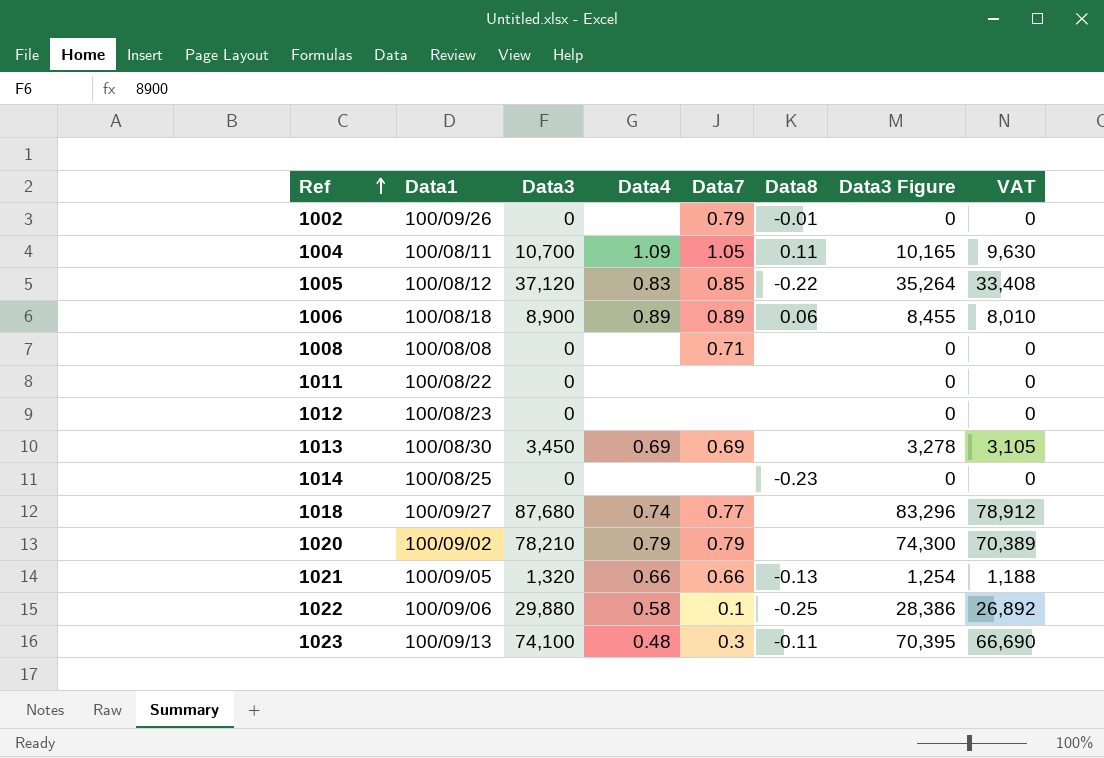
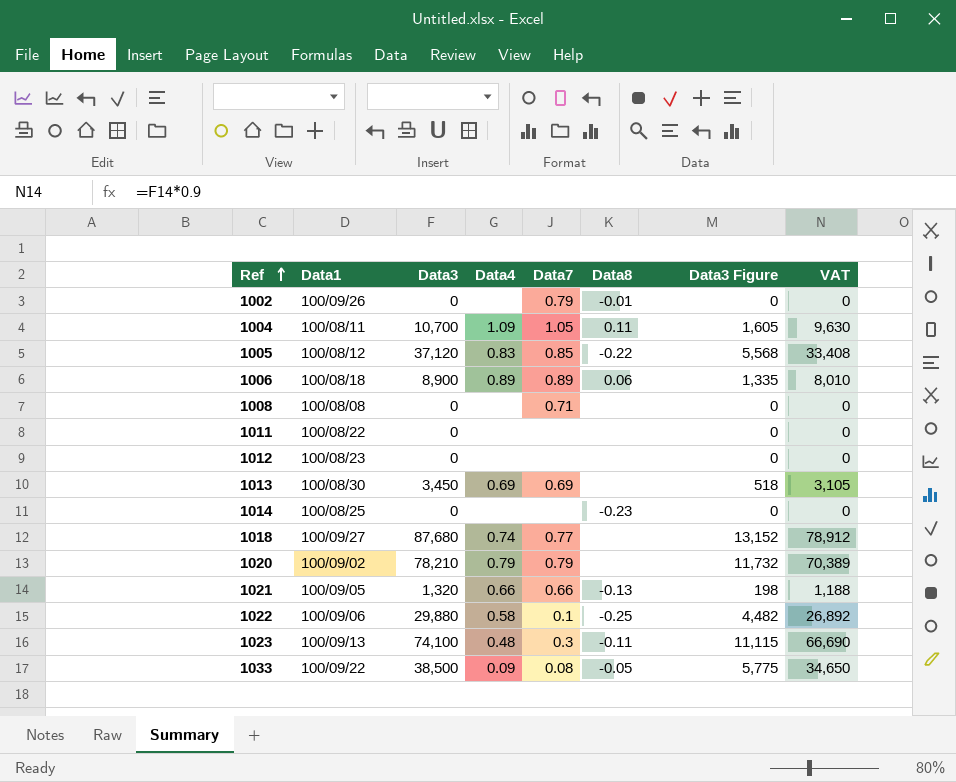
column Data3 Figure | formula: [Data3] * 0.95 -> [Data3] * 0.15
row 1033: none -> 100/09/22 | 38,500 | 0.09 | 0.08 | -0.05 | 5,775 | 34,650

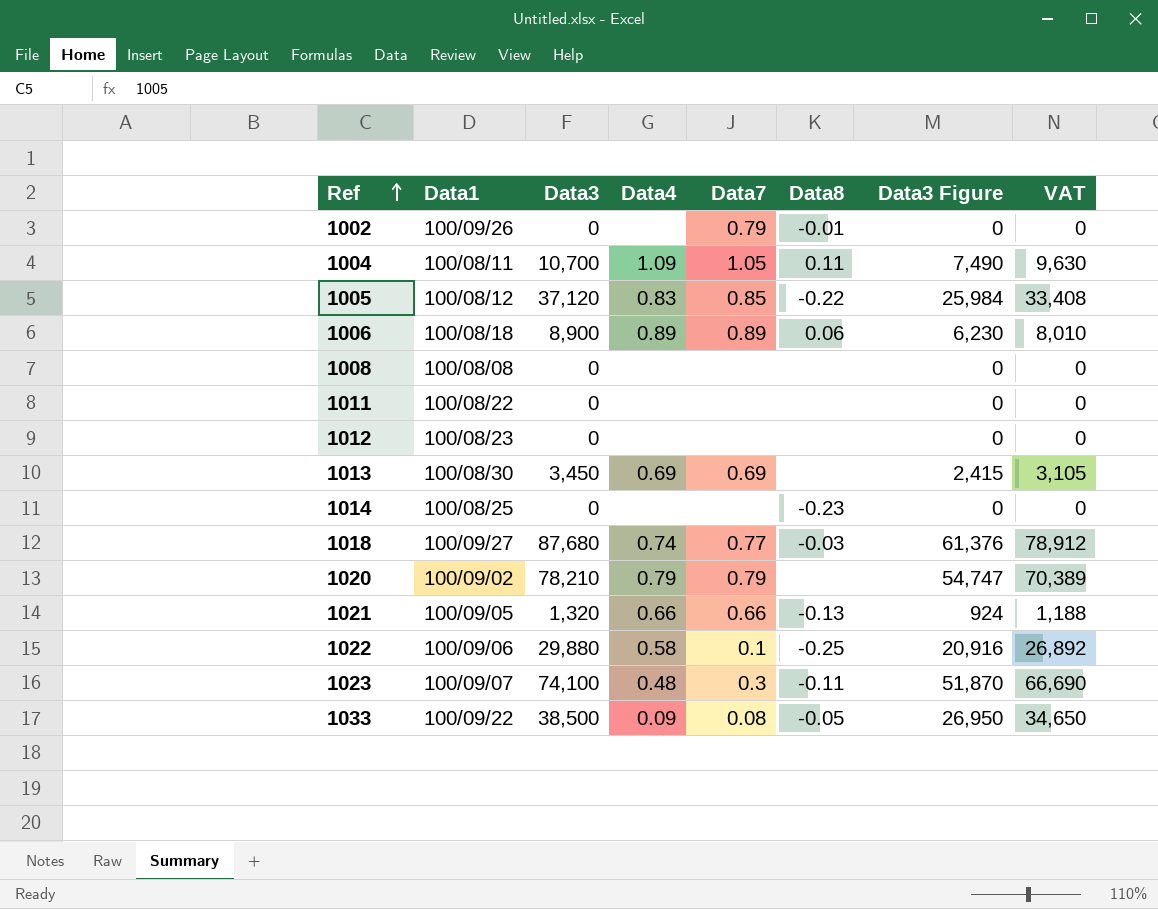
column Data3 Figure | formula: [Data3] * 0.15 -> [Data3] * 0.7
1008 | Data7: 0.71 -> none
1018 | Data8: none -> -0.03
1023 | Data1: 100/09/13 -> 100/09/07

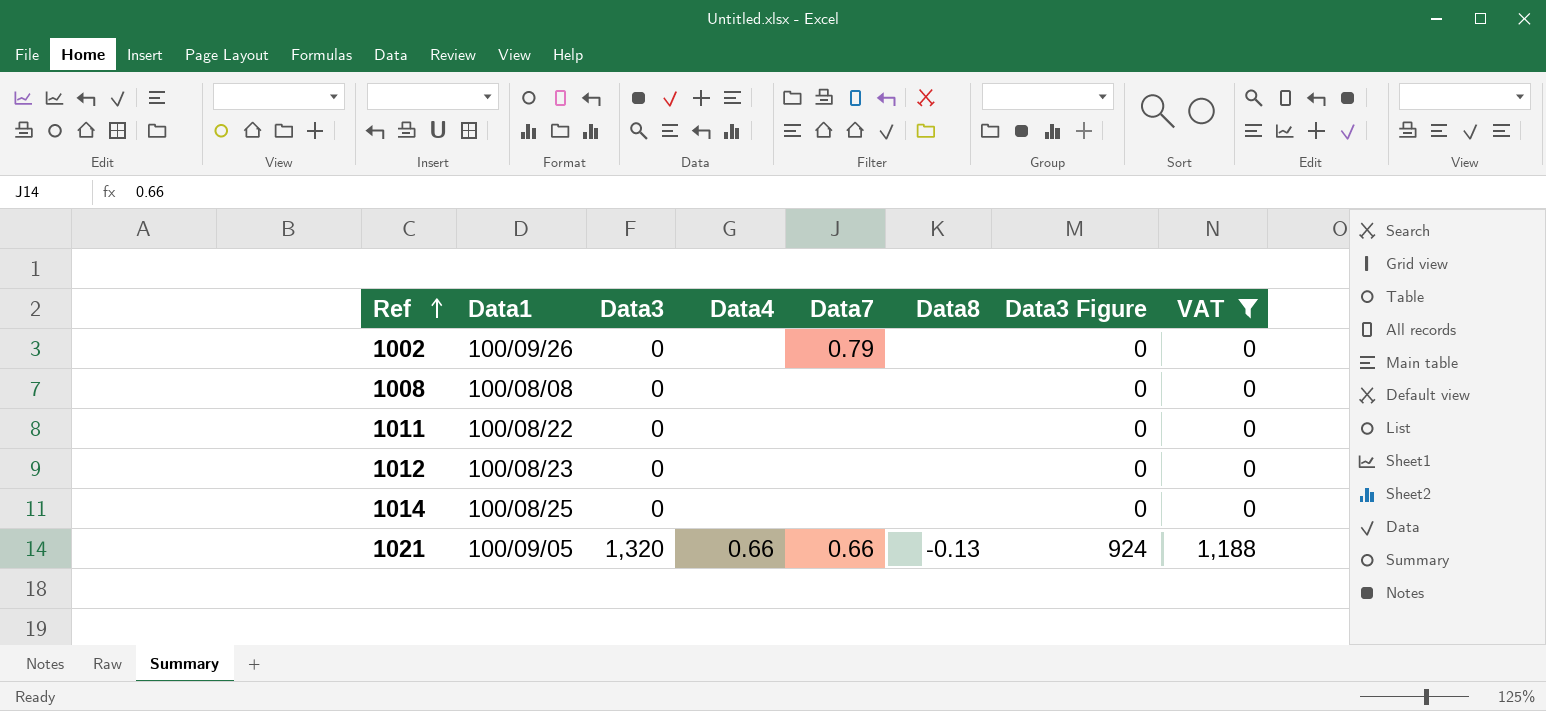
filter: none -> VAT <= 1,188
1002 | Data8: -0.01 -> none
1014 | Data8: -0.23 -> none

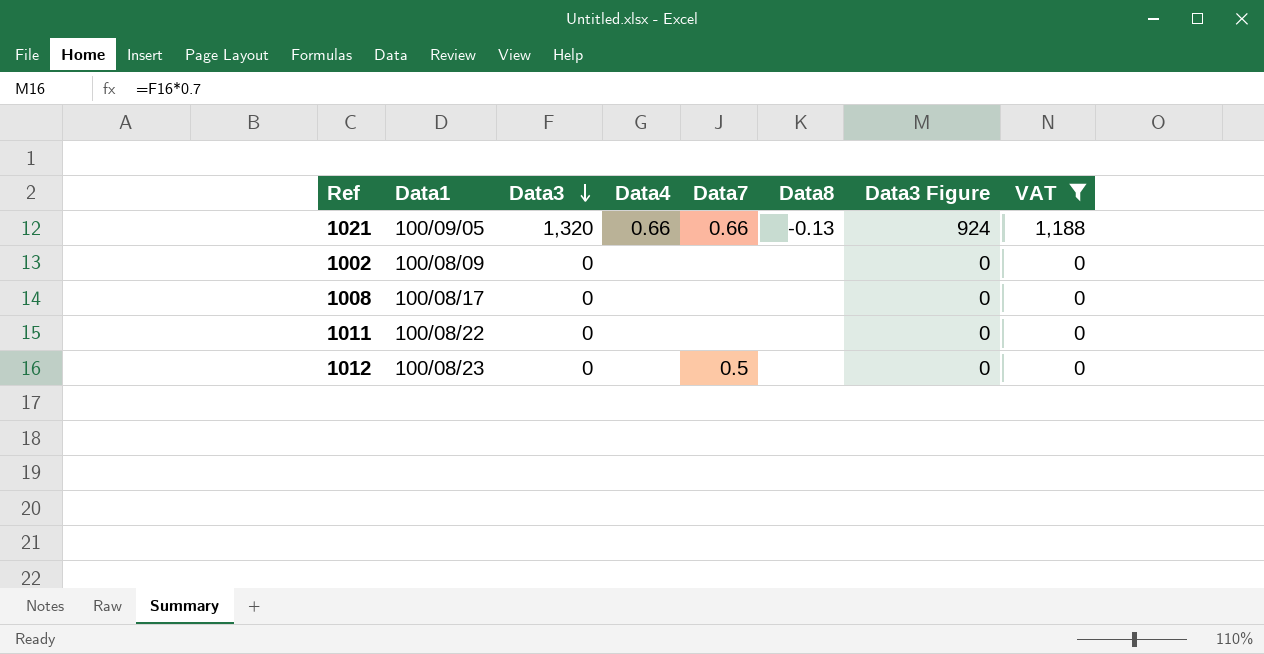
row order: Ref ascending -> Data3 descending
row 1014: 100/08/25 | 0 | none | none | none | 0 | 0 -> none
1002 | Data1: 100/09/26 -> 100/08/09
1002 | Data7: 0.79 -> none
1008 | Data1: 100/08/08 -> 100/08/17
1012 | Data7: none -> 0.5

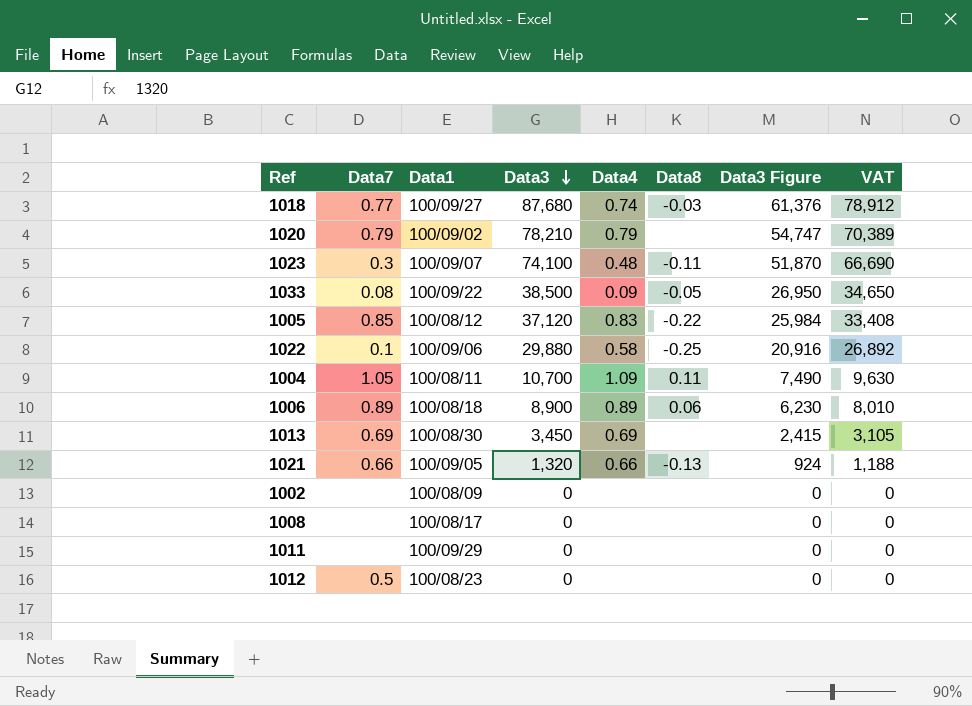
filter: VAT <= 1,188 -> none
column Data7 | position: 5 -> 2
1011 | Data1: 100/08/22 -> 100/09/29

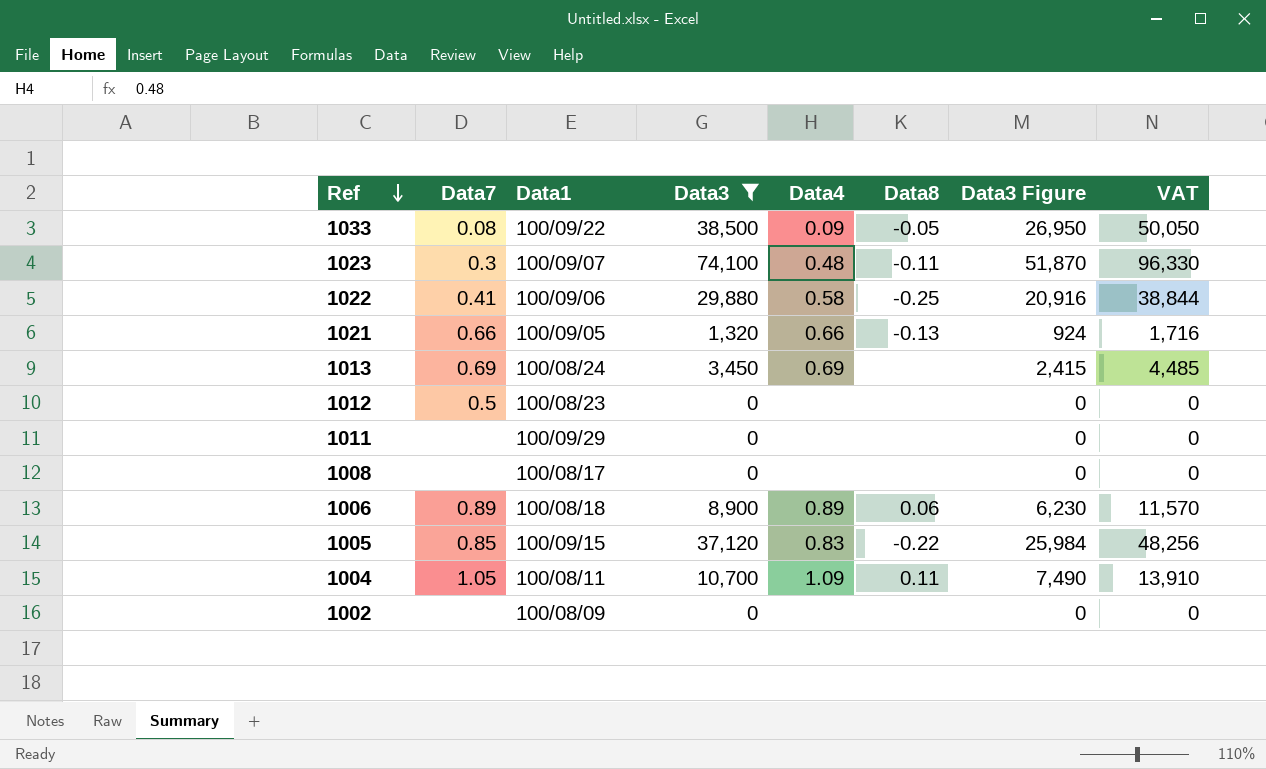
filter: none -> Data3 <= 74,100
row order: Data3 descending -> Ref descending
column VAT | formula: [Data3] * 0.9 -> [Data3] * 1.3
1022 | Data7: 0.1 -> 0.41
1013 | Data1: 100/08/30 -> 100/08/24
1005 | Data1: 100/08/12 -> 100/09/15

